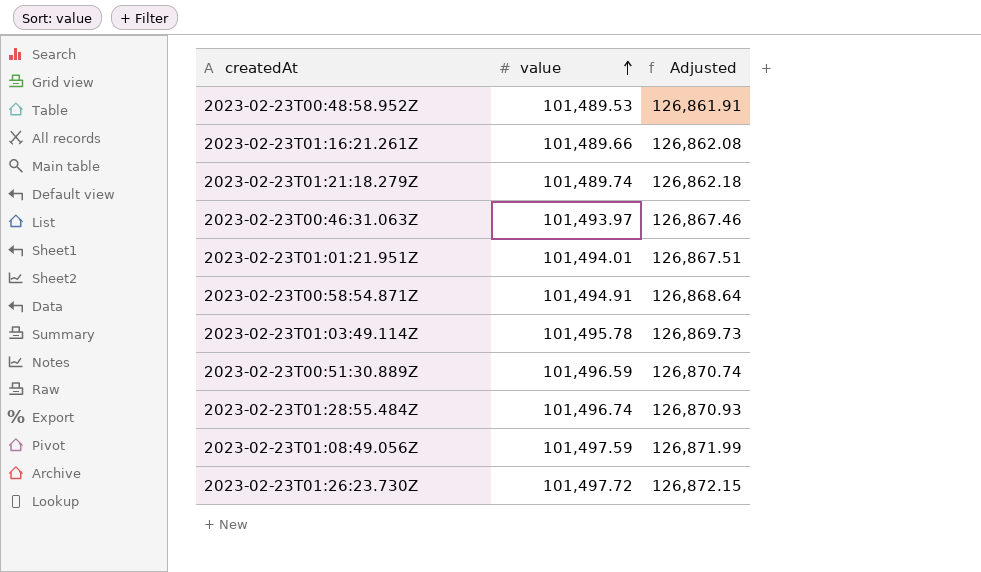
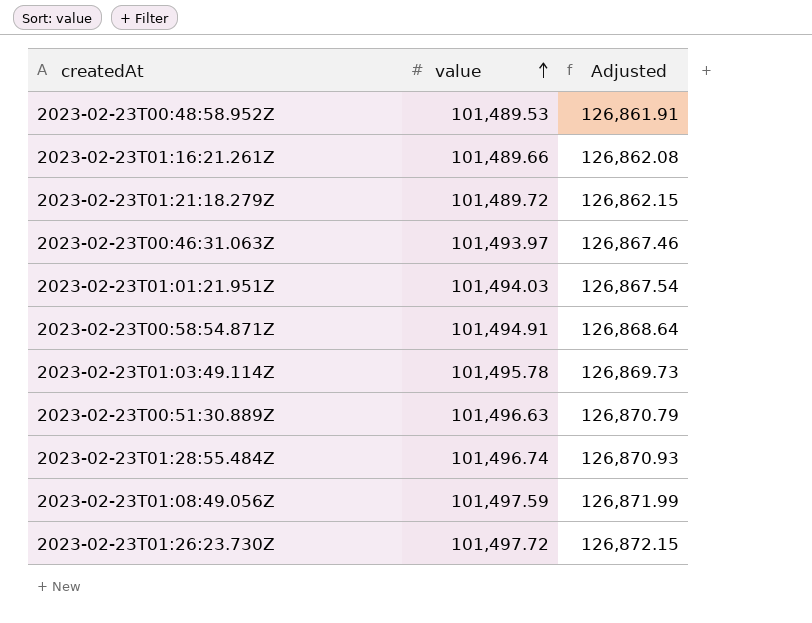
2023-02-23T01:21:18.279Z | value: 101,489.74 -> 101,489.72
2023-02-23T01:21:18.279Z | Adjusted: 126,862.18 -> 126,862.15
2023-02-23T01:01:21.951Z | value: 101,494.01 -> 101,494.03
2023-02-23T01:01:21.951Z | Adjusted: 126,867.51 -> 126,867.54
2023-02-23T00:51:30.889Z | value: 101,496.59 -> 101,496.63
2023-02-23T00:51:30.889Z | Adjusted: 126,870.74 -> 126,870.79

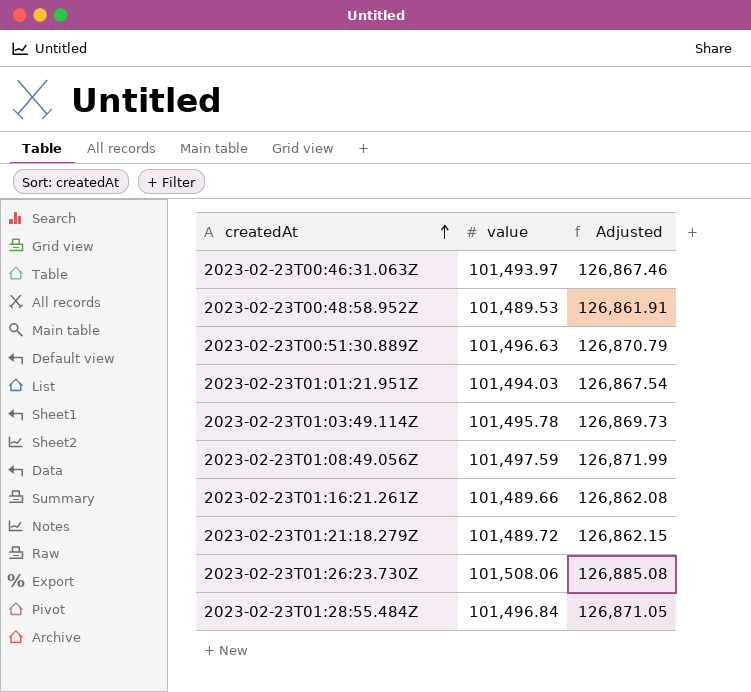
row order: value ascending -> createdAt ascending
row 2023-02-23T00:58:54.871Z: 101,494.91 | 126,868.64 -> none
2023-02-23T01:26:23.730Z | value: 101,497.72 -> 101,508.06
2023-02-23T01:26:23.730Z | Adjusted: 126,872.15 -> 126,885.08
2023-02-23T01:28:55.484Z | value: 101,496.74 -> 101,496.84
2023-02-23T01:28:55.484Z | Adjusted: 126,870.93 -> 126,871.05

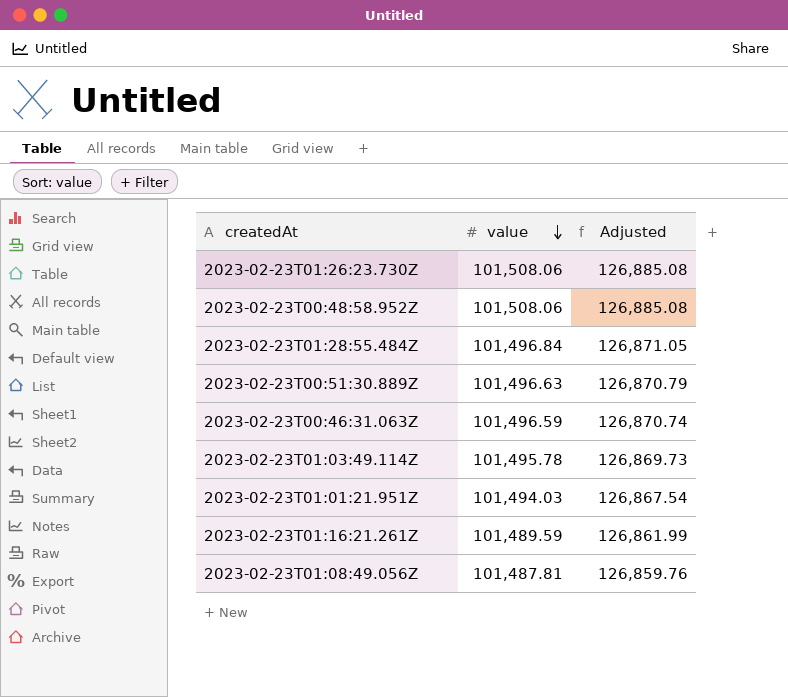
row order: createdAt ascending -> value descending
row 2023-02-23T01:21:18.279Z: 101,489.72 | 126,862.15 -> none
2023-02-23T00:48:58.952Z | value: 101,489.53 -> 101,508.06
2023-02-23T00:48:58.952Z | Adjusted: 126,861.91 -> 126,885.08
2023-02-23T00:46:31.063Z | value: 101,493.97 -> 101,496.59
2023-02-23T00:46:31.063Z | Adjusted: 126,867.46 -> 126,870.74
2023-02-23T01:16:21.261Z | value: 101,489.66 -> 101,489.59
2023-02-23T01:16:21.261Z | Adjusted: 126,862.08 -> 126,861.99
2023-02-23T01:08:49.056Z | value: 101,497.59 -> 101,487.81
2023-02-23T01:08:49.056Z | Adjusted: 126,871.99 -> 126,859.76

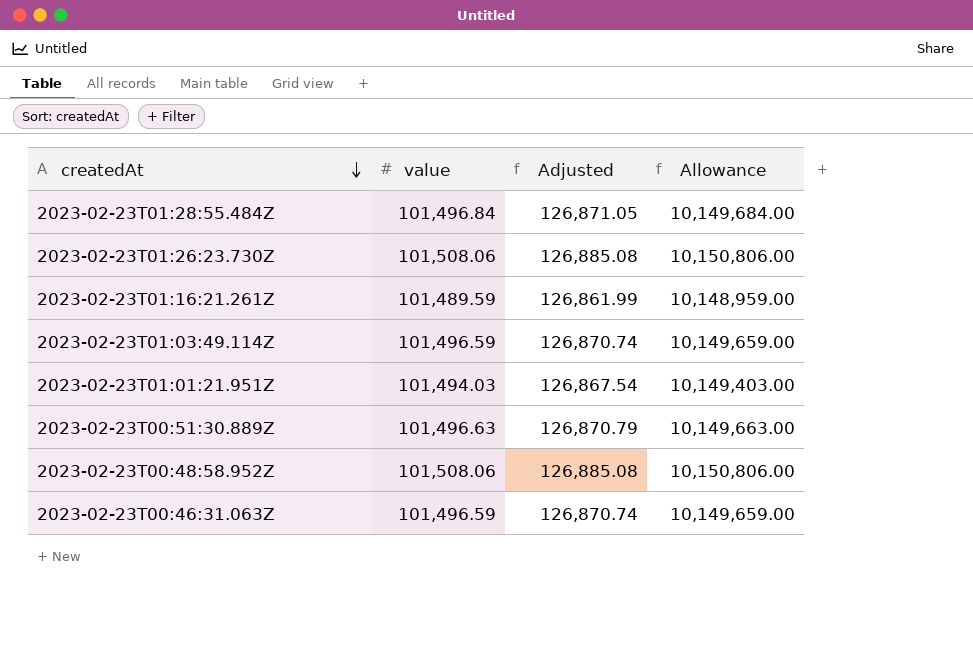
row order: value descending -> createdAt descending
column Allowance | formula: none -> [value] * 100
row 2023-02-23T01:08:49.056Z: 101,487.81 | 126,859.76 -> none
2023-02-23T01:03:49.114Z | value: 101,495.78 -> 101,496.59
2023-02-23T01:03:49.114Z | Adjusted: 126,869.73 -> 126,870.74

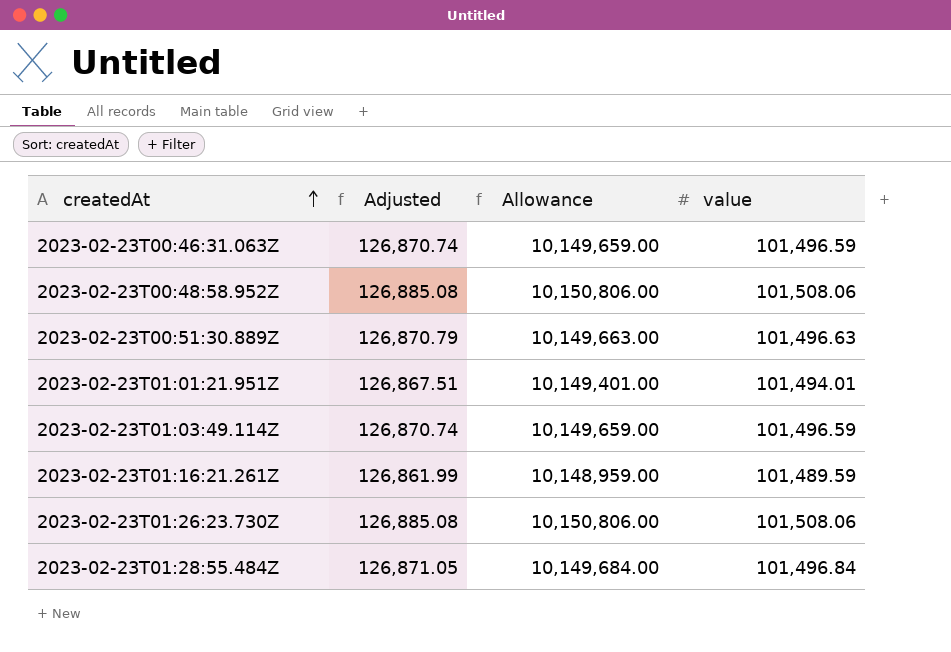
row order: createdAt descending -> createdAt ascending
column value | position: 2 -> 4
2023-02-23T01:01:21.951Z | Adjusted: 126,867.54 -> 126,867.51
2023-02-23T01:01:21.951Z | Allowance: 10,149,403.00 -> 10,149,401.00
2023-02-23T01:01:21.951Z | value: 101,494.03 -> 101,494.01

